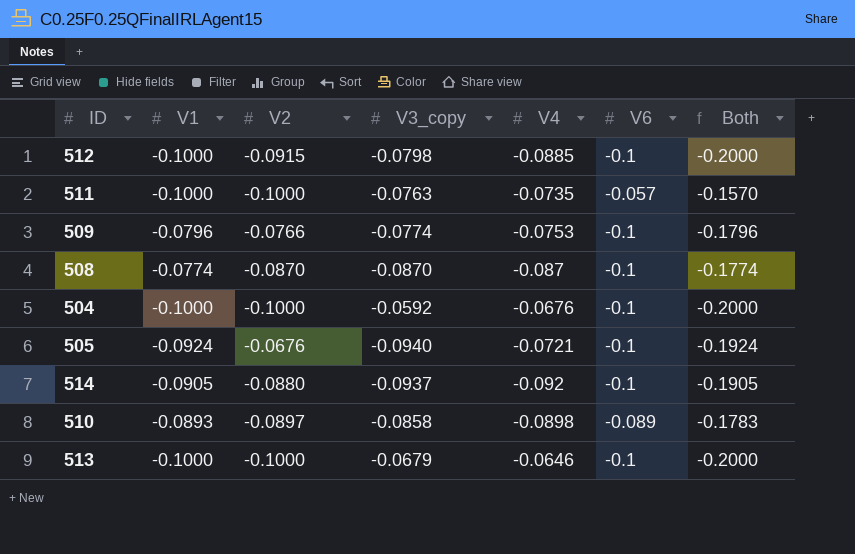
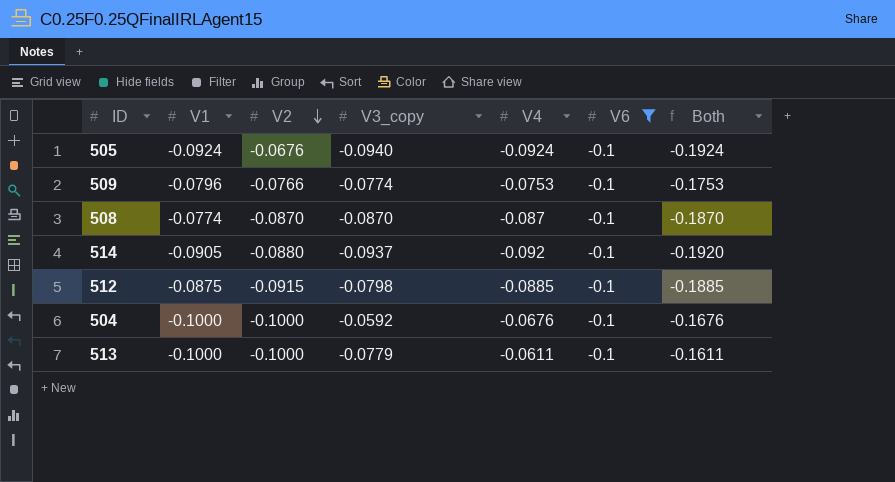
filter: none -> V6 = -0.1
row order: none -> V2 descending
column Both | formula: [V1] + [V6] -> [V4] + [V6]
505 | V4: -0.0721 -> -0.0924
512 | V1: -0.1000 -> -0.0875
513 | V3_copy: -0.0679 -> -0.0779
513 | V4: -0.0646 -> -0.0611

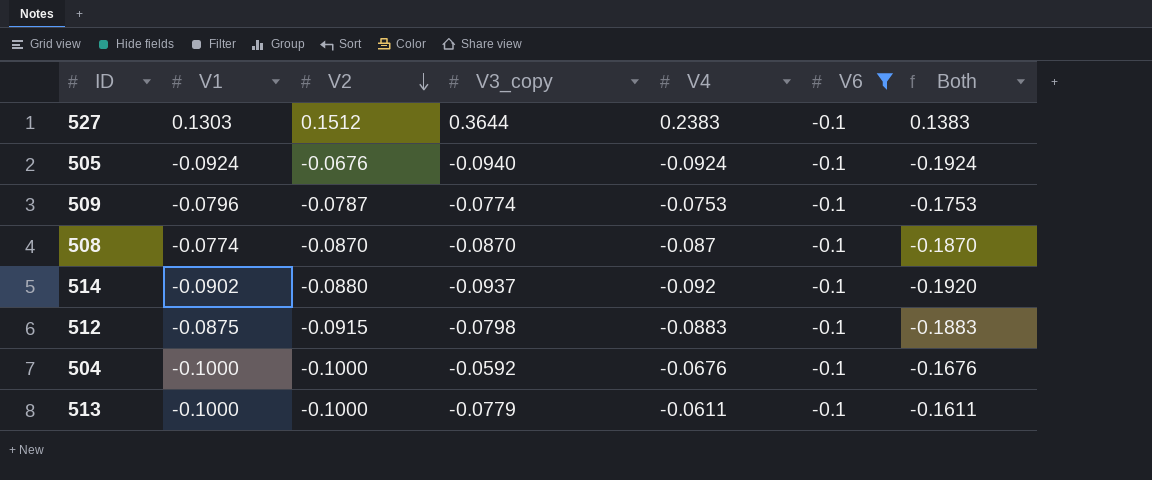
row 527: none -> 0.1303 | 0.1512 | 0.3644 | 0.2383 | -0.1 | 0.1383
509 | V2: -0.0766 -> -0.0787
514 | V1: -0.0905 -> -0.0902
512 | V4: -0.0885 -> -0.0883
512 | Both: -0.1885 -> -0.1883

